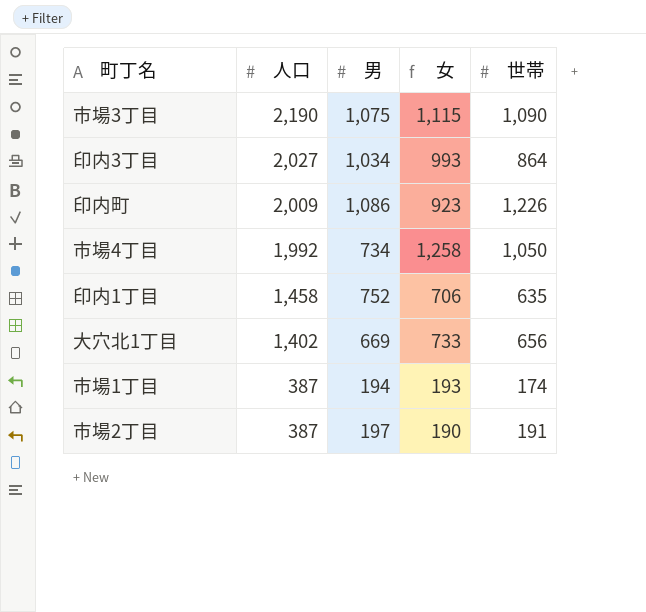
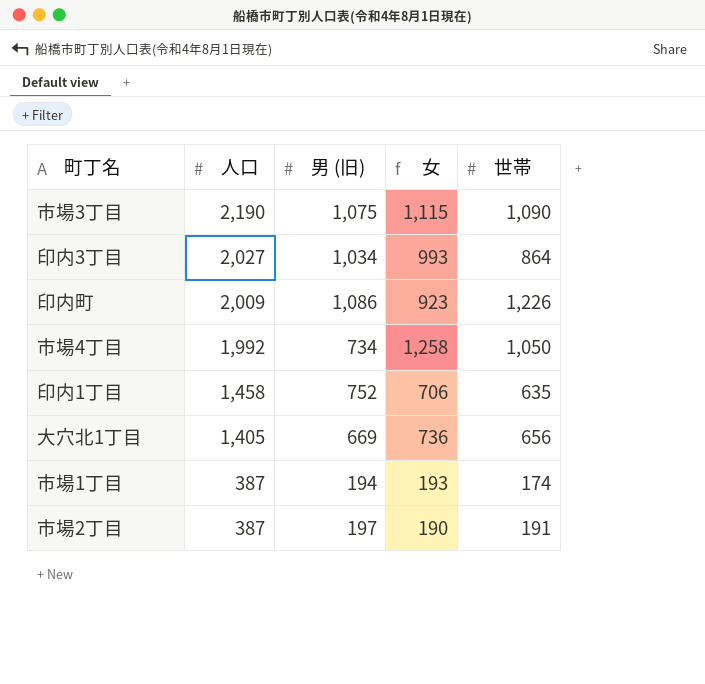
column name: 男 -> 男 (旧)
大穴北1丁目 | 人口: 1,402 -> 1,405
大穴北1丁目 | 女: 733 -> 736

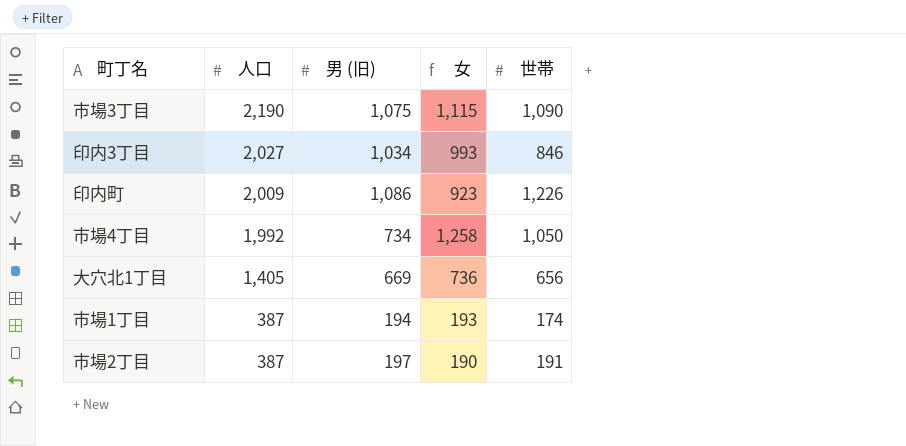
row 印内1丁目: 1,458 | 752 | 706 | 635 -> none
印内3丁目 | 世帯: 864 -> 846

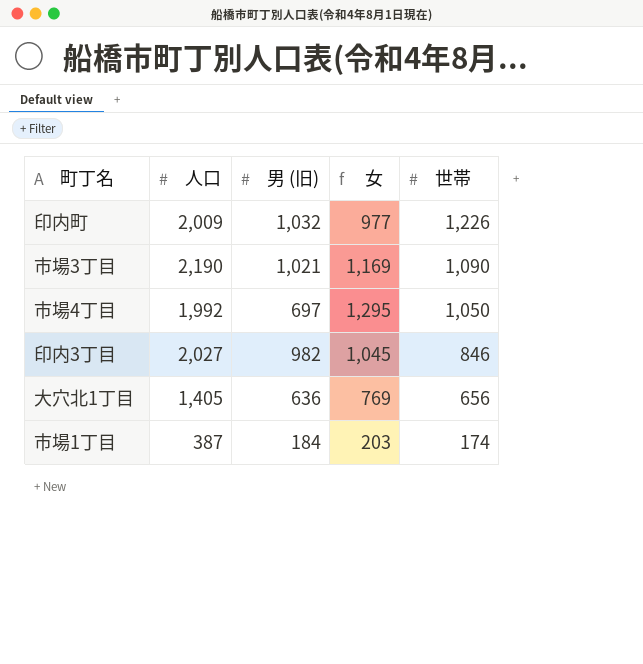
row order: 人口 descending -> 世帯 descending
row 市場2丁目: 387 | 197 | 190 | 191 -> none
印内町 | 男 (旧): 1,086 -> 1,032
印内町 | 女: 923 -> 977
市場3丁目 | 男 (旧): 1,075 -> 1,021
市場3丁目 | 女: 1,115 -> 1,169
市場4丁目 | 男 (旧): 734 -> 697
市場4丁目 | 女: 1,258 -> 1,295
印内3丁目 | 男 (旧): 1,034 -> 982
印内3丁目 | 女: 993 -> 1,045
大穴北1丁目 | 男 (旧): 669 -> 636
大穴北1丁目 | 女: 736 -> 769
市場1丁目 | 男 (旧): 194 -> 184
市場1丁目 | 女: 193 -> 203

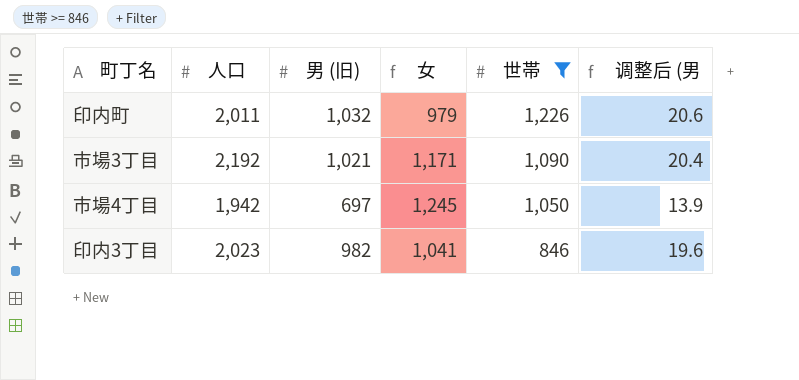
filter: none -> 世帯 >= 846
column 调整后 (男 | formula: none -> [男 (旧)] * 0.02
印内町 | 人口: 2,009 -> 2,011
印内町 | 女: 977 -> 979
市場3丁目 | 人口: 2,190 -> 2,192
市場3丁目 | 女: 1,169 -> 1,171
市場4丁目 | 人口: 1,992 -> 1,942
市場4丁目 | 女: 1,295 -> 1,245
印内3丁目 | 人口: 2,027 -> 2,023
印内3丁目 | 女: 1,045 -> 1,041

